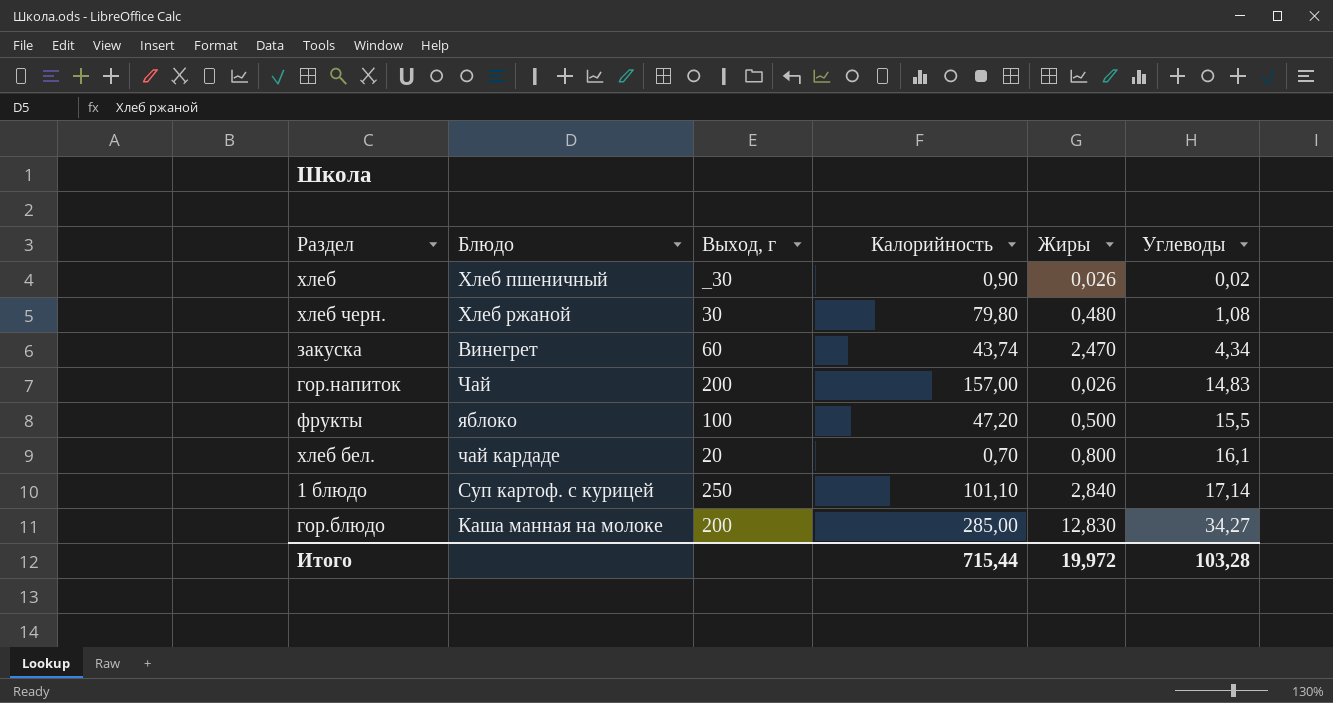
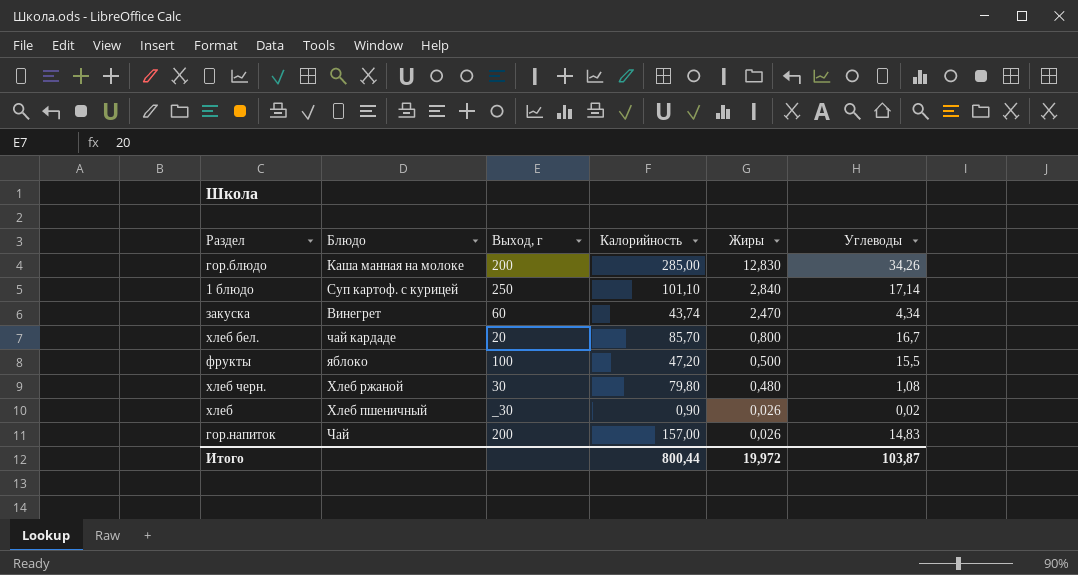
row order: Углеводы ascending -> Жиры descending
гор.блюдо | Углеводы: 34,27 -> 34,26
хлеб бел. | Калорийность: 0,70 -> 85,70
хлеб бел. | Углеводы: 16,1 -> 16,7
Итого | Калорийность: 715,44 -> 800,44
Итого | Углеводы: 103,28 -> 103,87

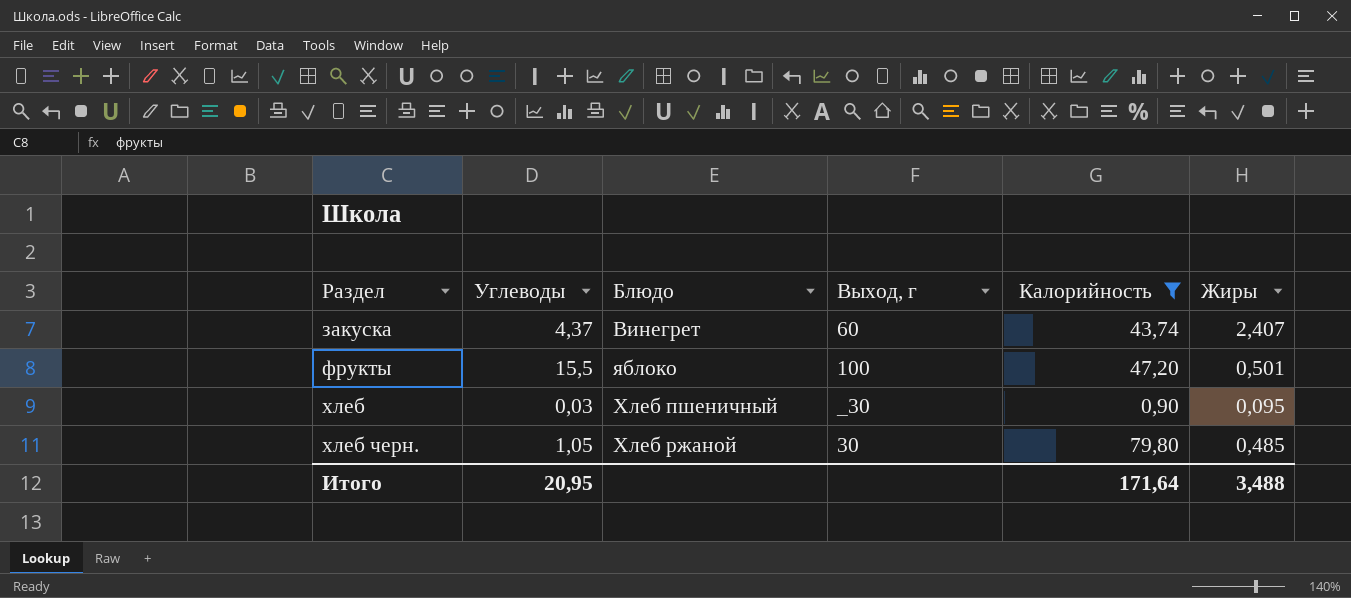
filter: none -> Калорийность <= 79,80
row order: Жиры descending -> Раздел ascending
column Углеводы | position: 6 -> 2
закуска | Углеводы: 4,34 -> 4,37
закуска | Жиры: 2,470 -> 2,407
фрукты | Жиры: 0,500 -> 0,501
хлеб | Углеводы: 0,02 -> 0,03
хлеб | Жиры: 0,026 -> 0,095
хлеб черн. | Углеводы: 1,08 -> 1,05
хлеб черн. | Жиры: 0,480 -> 0,485
Итого | Углеводы: 103,87 -> 20,95
Итого | Калорийность: 800,44 -> 171,64
Итого | Жиры: 19,972 -> 3,488

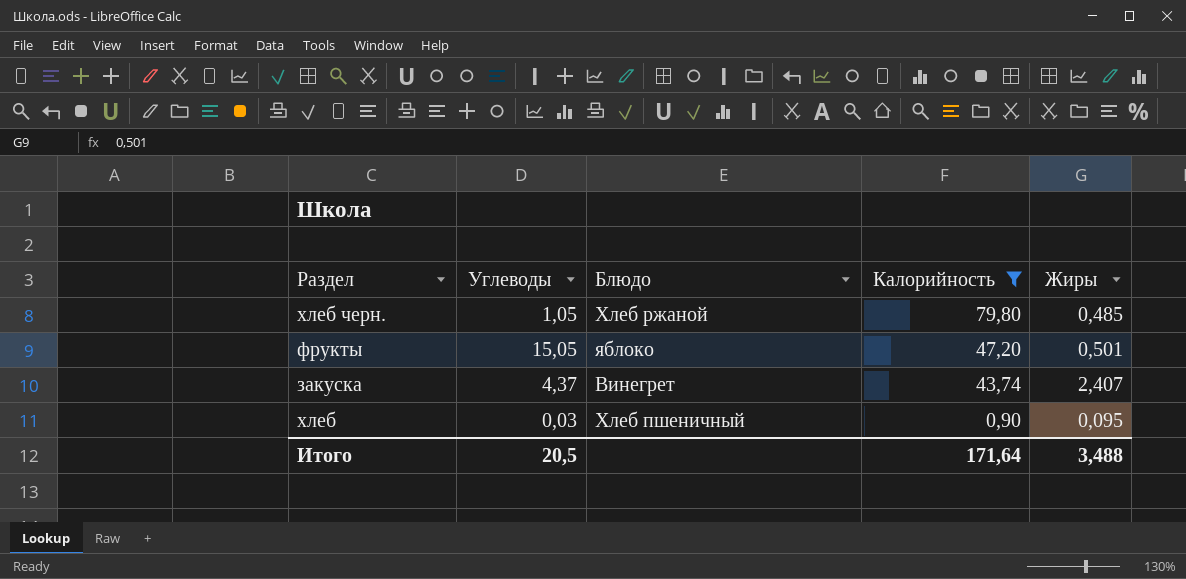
row order: Раздел ascending -> Калорийность descending
column Выход, г | position: 4 -> none
фрукты | Углеводы: 15,5 -> 15,05
Итого | Углеводы: 20,95 -> 20,5

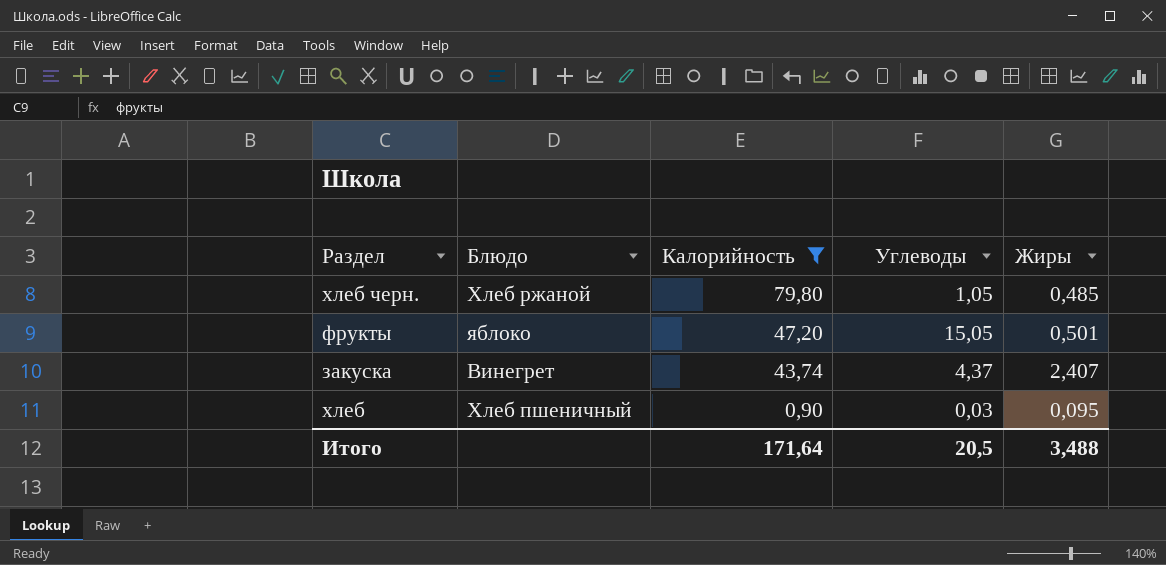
column Углеводы | position: 2 -> 4

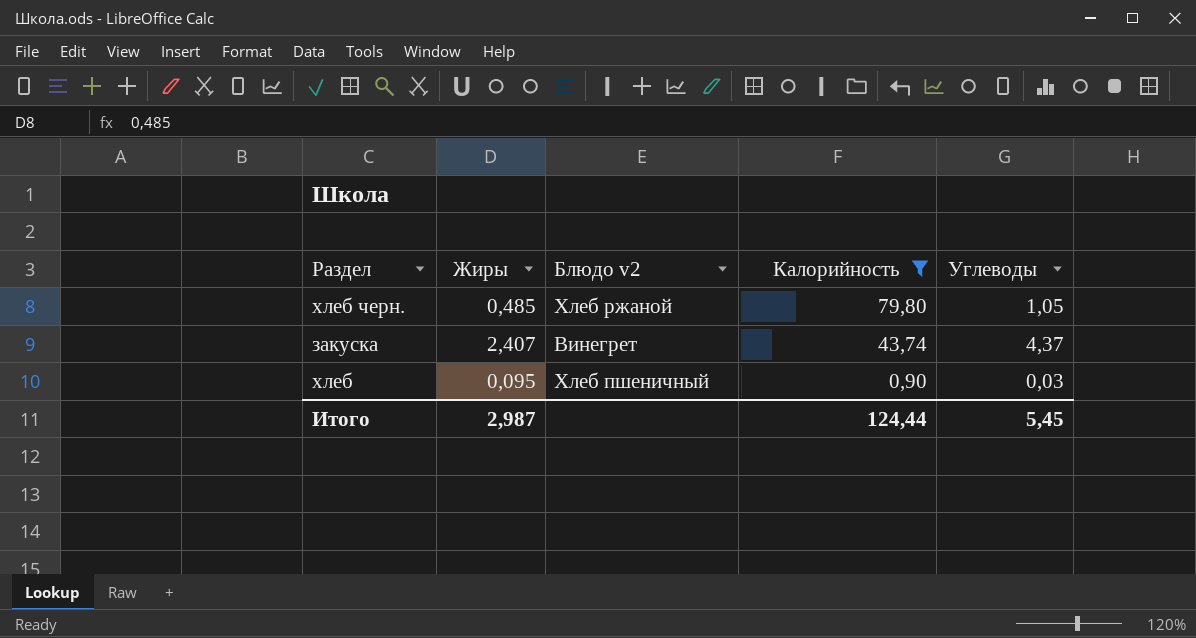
column Жиры | position: 5 -> 2
column name: Блюдо -> Блюдо v2
row фрукты: яблоко | 47,20 | 15,05 | 0,501 -> none
Итого | Жиры: 3,488 -> 2,987
Итого | Калорийность: 171,64 -> 124,44
Итого | Углеводы: 20,5 -> 5,45

